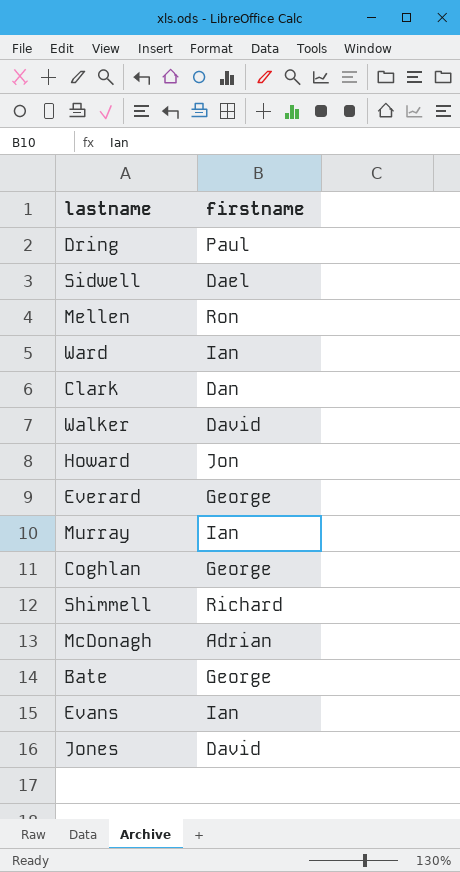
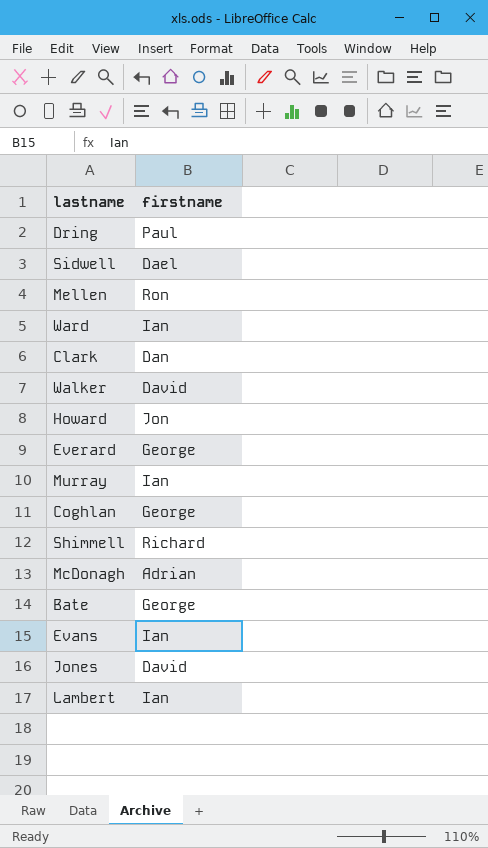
row Lambert: none -> Ian

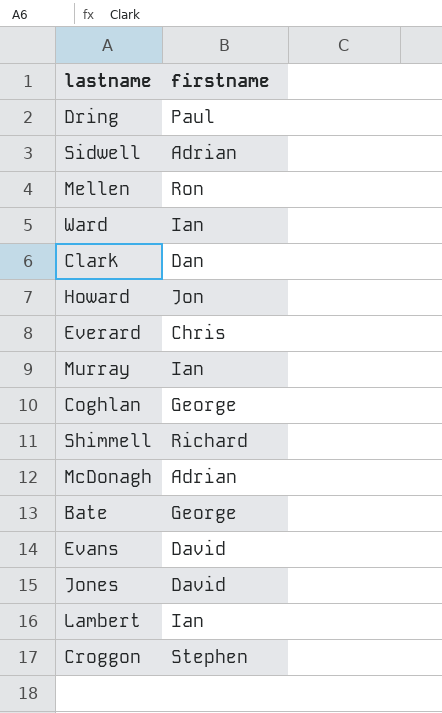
row Walker: David -> none
Sidwell | firstname: Dael -> Adrian
Everard | firstname: George -> Chris
Evans | firstname: Ian -> David
row Croggon: none -> Stephen

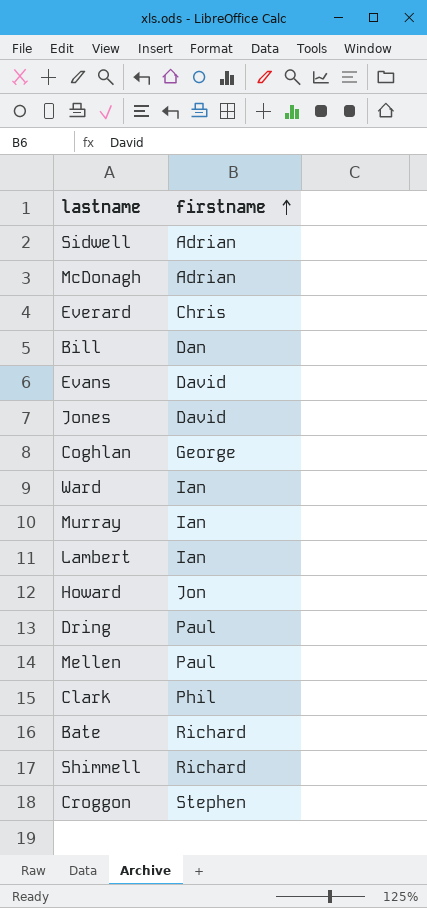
row order: none -> firstname ascending
row Bill: none -> Dan
Mellen | firstname: Ron -> Paul
Clark | firstname: Dan -> Phil
Bate | firstname: George -> Richard

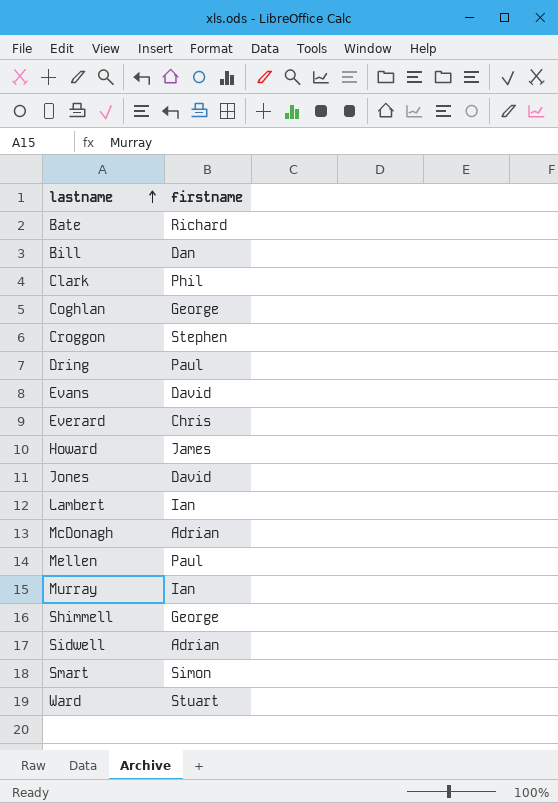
row order: firstname ascending -> lastname ascending
Howard | firstname: Jon -> James
Shimmell | firstname: Richard -> George
row Smart: none -> Simon
Ward | firstname: Ian -> Stuart

